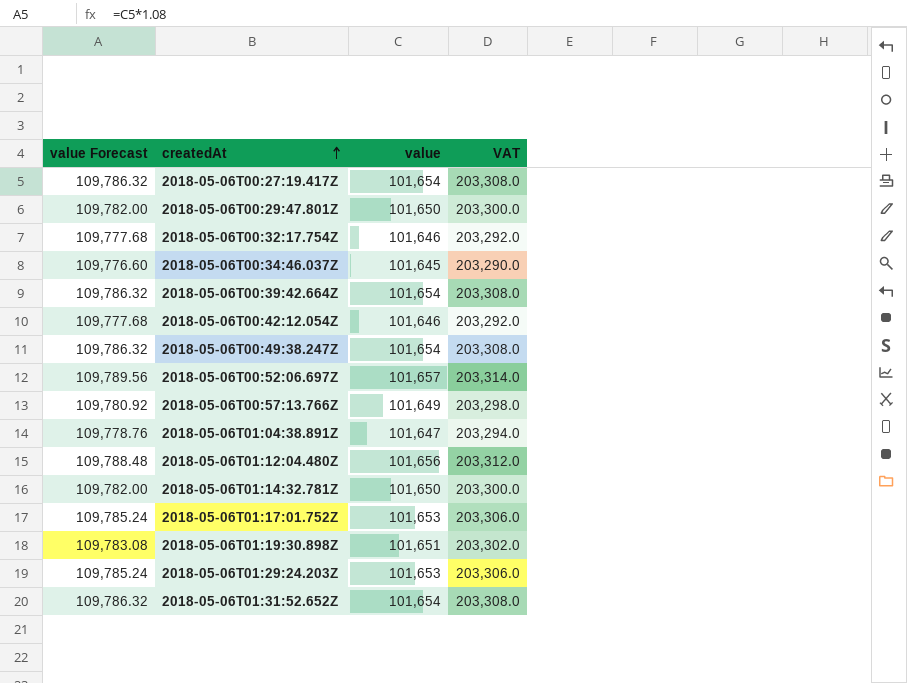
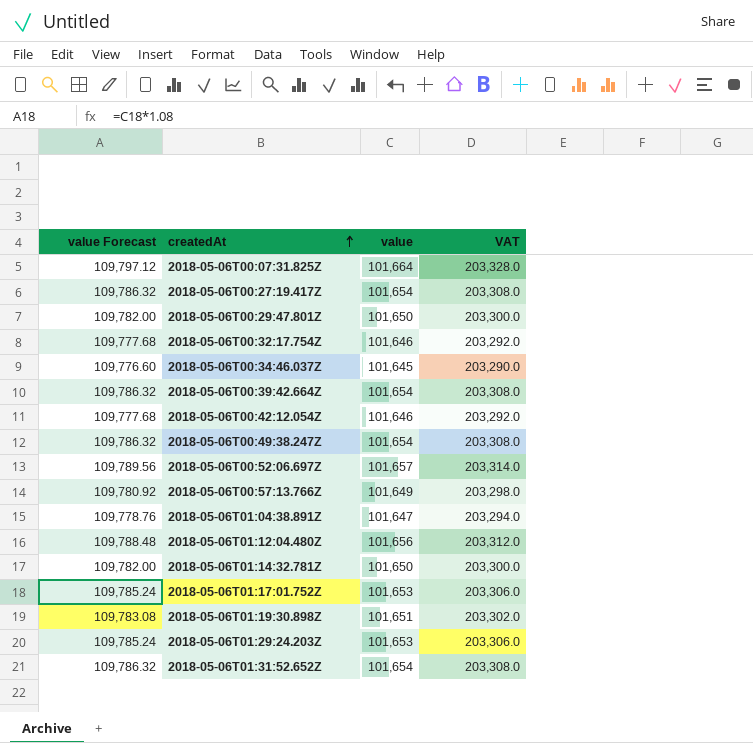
row 2018-05-06T00:07:31.825Z: none -> 109,797.12 | 101,664 | 203,328.0

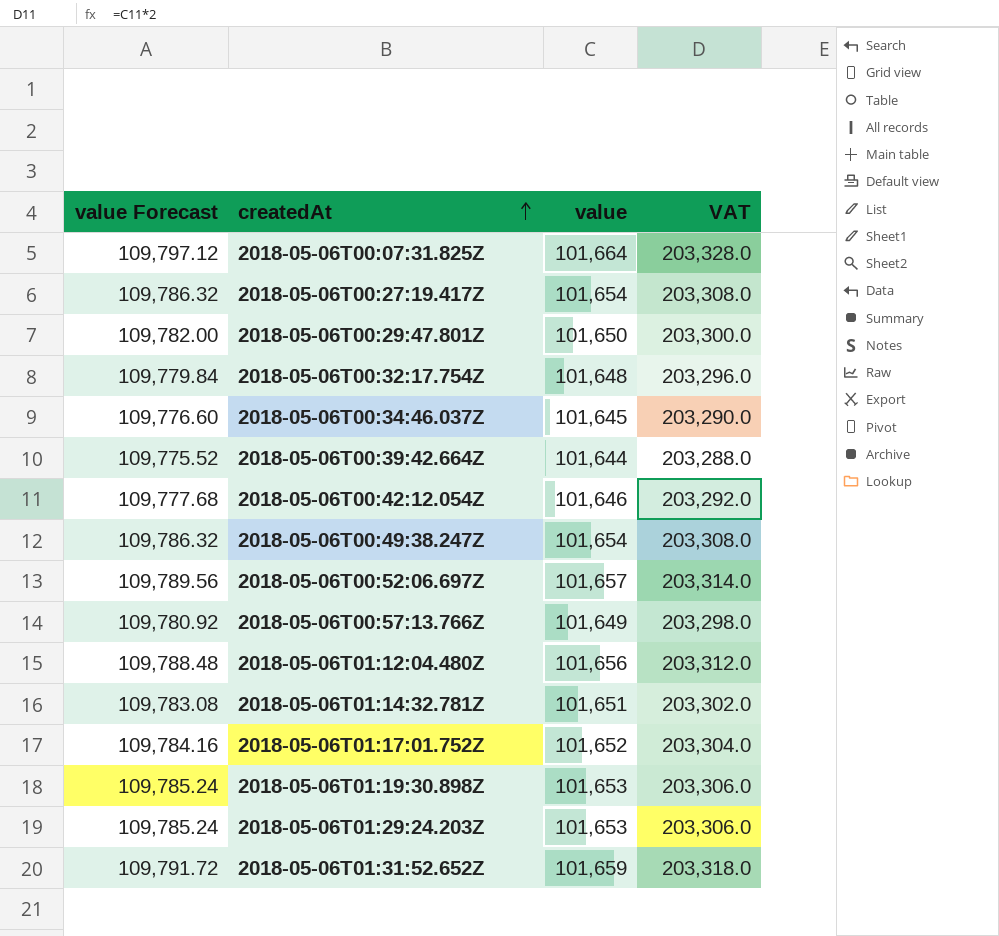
row 2018-05-06T01:04:38.891Z: 109,778.76 | 101,647 | 203,294.0 -> none
2018-05-06T00:32:17.754Z | value Forecast: 109,777.68 -> 109,779.84
2018-05-06T00:32:17.754Z | value: 101,646 -> 101,648
2018-05-06T00:32:17.754Z | VAT: 203,292.0 -> 203,296.0
2018-05-06T00:39:42.664Z | value Forecast: 109,786.32 -> 109,775.52
2018-05-06T00:39:42.664Z | value: 101,654 -> 101,644
2018-05-06T00:39:42.664Z | VAT: 203,308.0 -> 203,288.0
2018-05-06T01:14:32.781Z | value Forecast: 109,782.00 -> 109,783.08
2018-05-06T01:14:32.781Z | value: 101,650 -> 101,651
2018-05-06T01:14:32.781Z | VAT: 203,300.0 -> 203,302.0
2018-05-06T01:17:01.752Z | value Forecast: 109,785.24 -> 109,784.16
2018-05-06T01:17:01.752Z | value: 101,653 -> 101,652
2018-05-06T01:17:01.752Z | VAT: 203,306.0 -> 203,304.0
2018-05-06T01:19:30.898Z | value Forecast: 109,783.08 -> 109,785.24
2018-05-06T01:19:30.898Z | value: 101,651 -> 101,653
2018-05-06T01:19:30.898Z | VAT: 203,302.0 -> 203,306.0
2018-05-06T01:31:52.652Z | value Forecast: 109,786.32 -> 109,791.72
2018-05-06T01:31:52.652Z | value: 101,654 -> 101,659
2018-05-06T01:31:52.652Z | VAT: 203,308.0 -> 203,318.0

